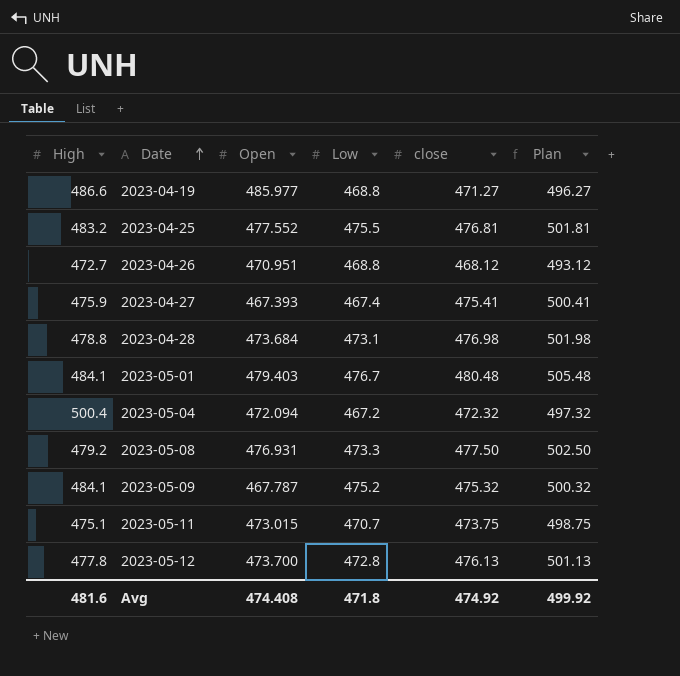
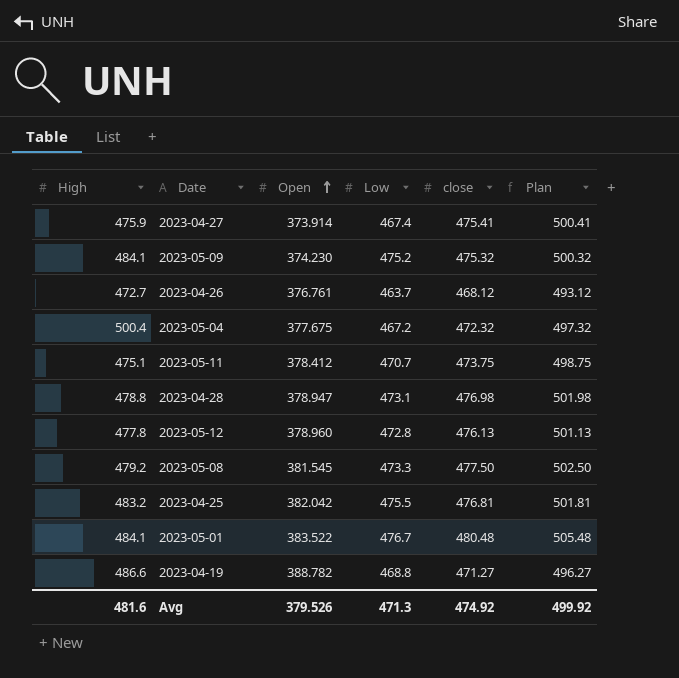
row order: Date ascending -> Open ascending
2023-04-27 | Open: 467.393 -> 373.914
2023-05-09 | Open: 467.787 -> 374.230
2023-04-26 | Open: 470.951 -> 376.761
2023-04-26 | Low: 468.8 -> 463.7
2023-05-04 | Open: 472.094 -> 377.675
2023-05-11 | Open: 473.015 -> 378.412
2023-04-28 | Open: 473.684 -> 378.947
2023-05-12 | Open: 473.700 -> 378.960
2023-05-08 | Open: 476.931 -> 381.545
2023-04-25 | Open: 477.552 -> 382.042
2023-05-01 | Open: 479.403 -> 383.522
2023-04-19 | Open: 485.977 -> 388.782
Avg | Open: 474.408 -> 379.526
Avg | Low: 471.8 -> 471.3

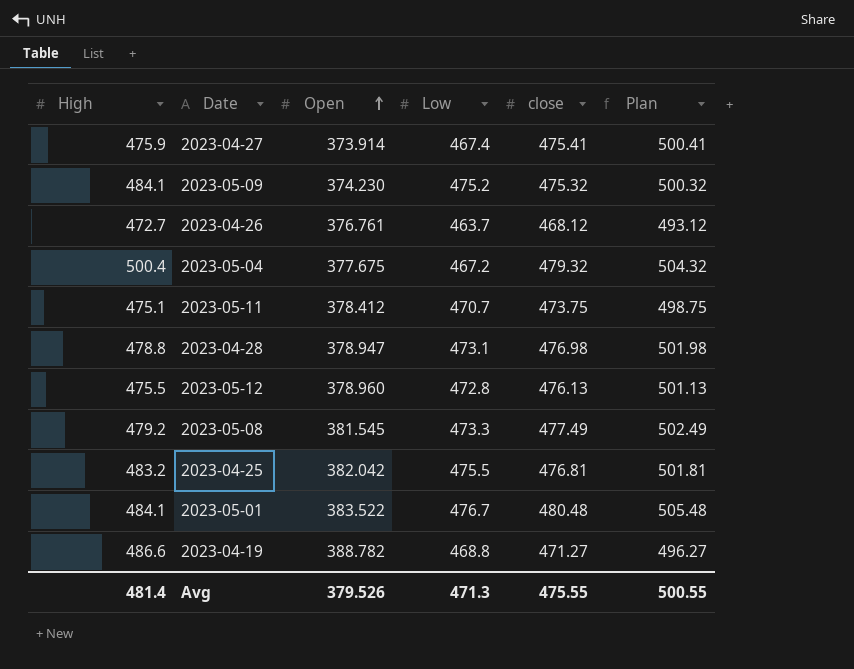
2023-05-04 | close: 472.32 -> 479.32
2023-05-04 | Plan: 497.32 -> 504.32
2023-05-12 | High: 477.8 -> 475.5
2023-05-08 | close: 477.50 -> 477.49
2023-05-08 | Plan: 502.50 -> 502.49
Avg | High: 481.6 -> 481.4
Avg | close: 474.92 -> 475.55
Avg | Plan: 499.92 -> 500.55

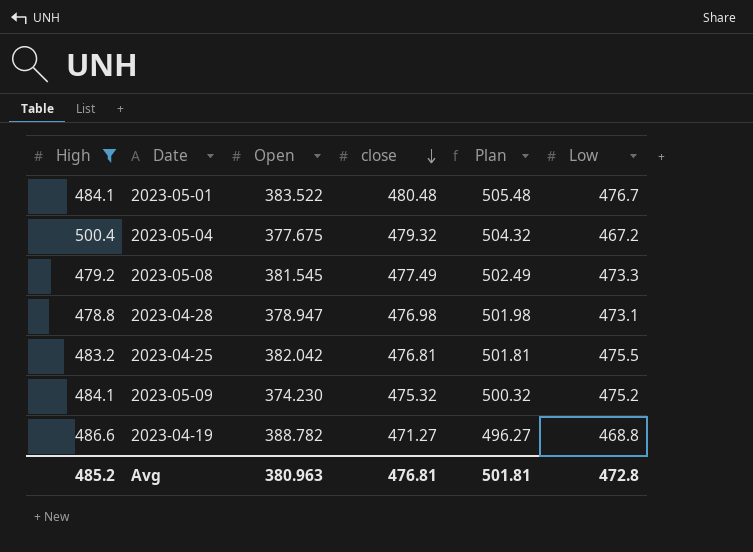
filter: none -> High >= 478.8
row order: Open ascending -> close descending
column Low | position: 4 -> 6
Avg | High: 481.4 -> 485.2
Avg | Open: 379.526 -> 380.963
Avg | close: 475.55 -> 476.81
Avg | Plan: 500.55 -> 501.81
Avg | Low: 471.3 -> 472.8

